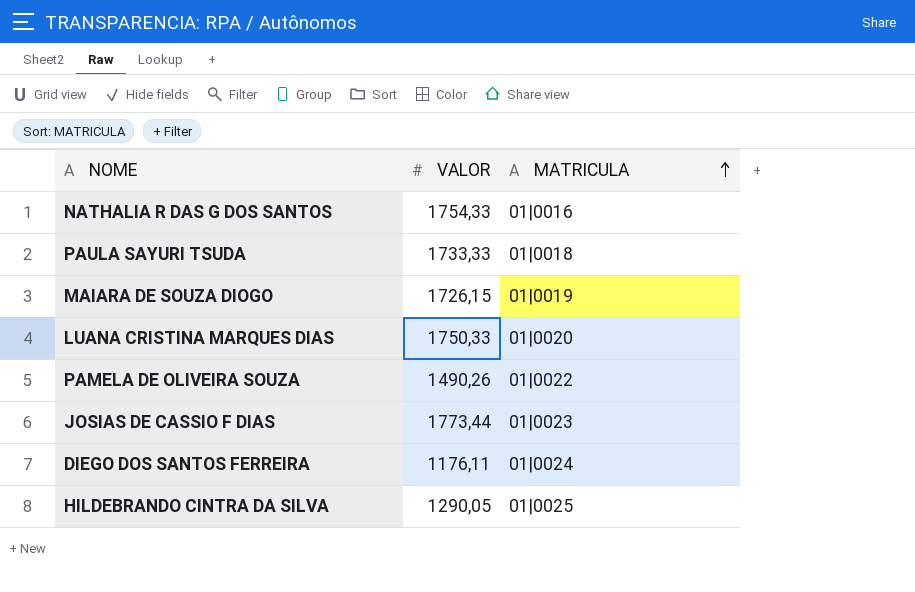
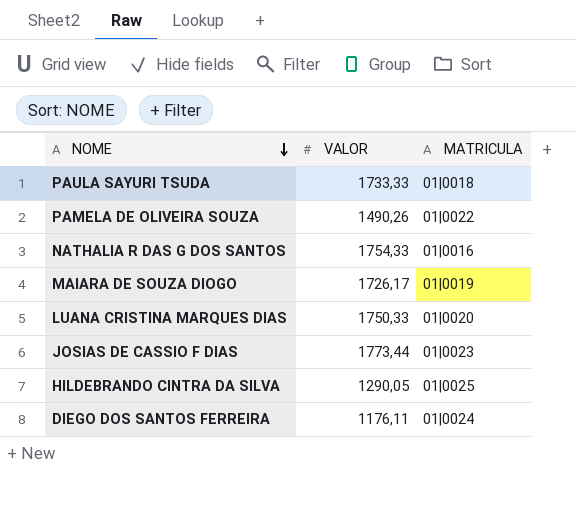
row order: MATRICULA ascending -> NOME descending
MAIARA DE SOUZA DIOGO | VALOR: 1726,15 -> 1726,17

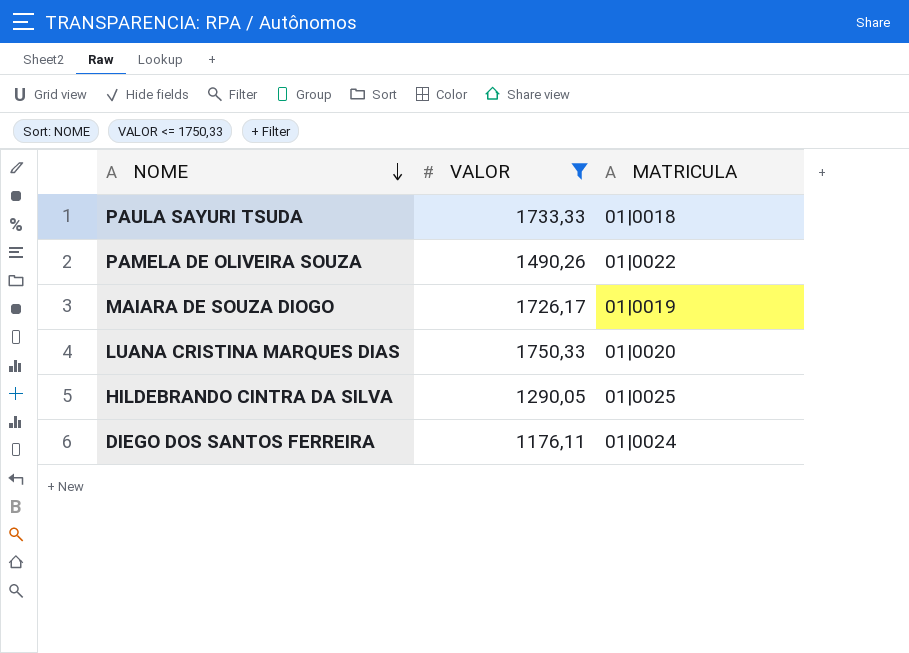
filter: none -> VALOR <= 1750,33

